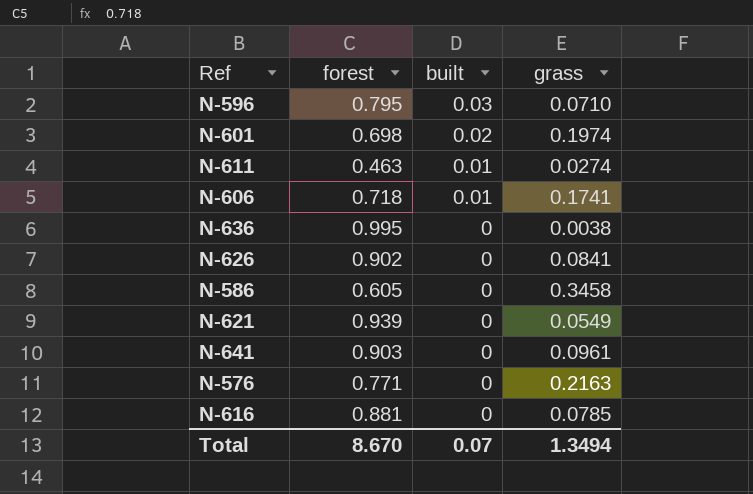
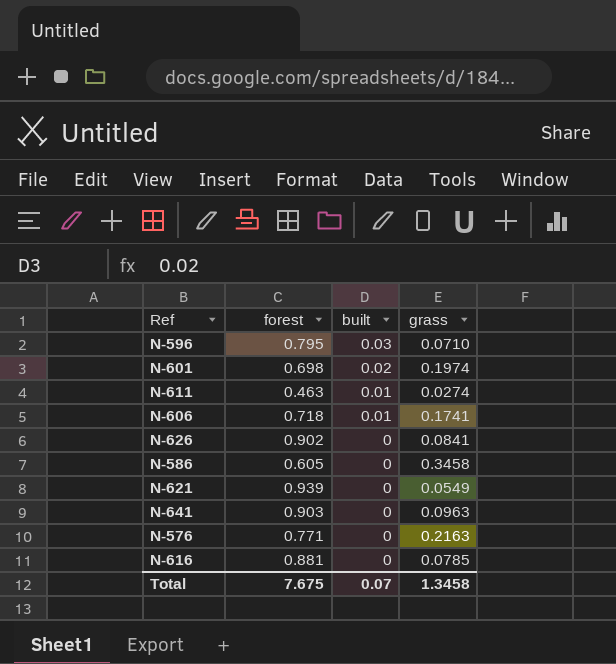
row N-636: 0.995 | 0 | 0.0038 -> none
N-641 | grass: 0.0961 -> 0.0963
Total | forest: 8.670 -> 7.675
Total | grass: 1.3494 -> 1.3458

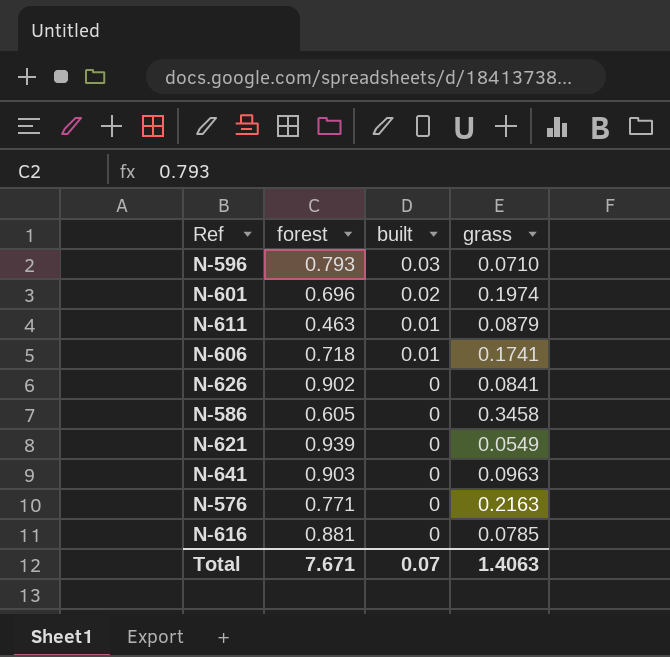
N-596 | forest: 0.795 -> 0.793
N-601 | forest: 0.698 -> 0.696
N-611 | grass: 0.0274 -> 0.0879
Total | forest: 7.675 -> 7.671
Total | grass: 1.3458 -> 1.4063

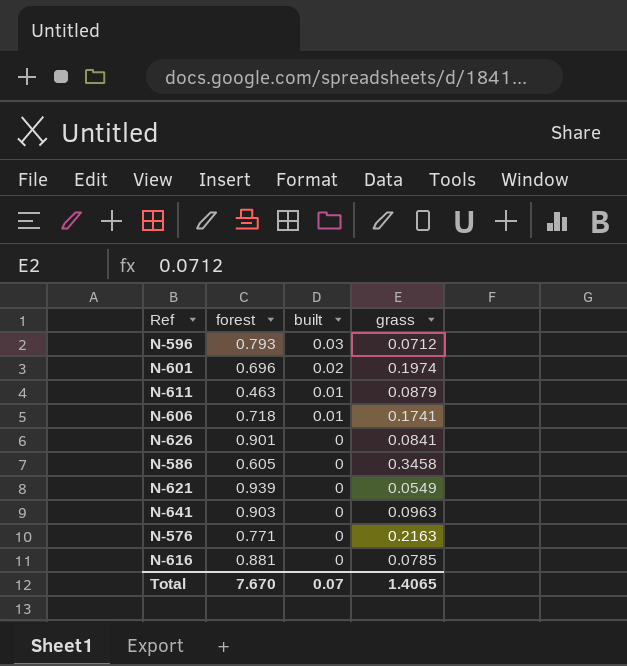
N-596 | grass: 0.0710 -> 0.0712
N-626 | forest: 0.902 -> 0.901
Total | forest: 7.671 -> 7.670
Total | grass: 1.4063 -> 1.4065

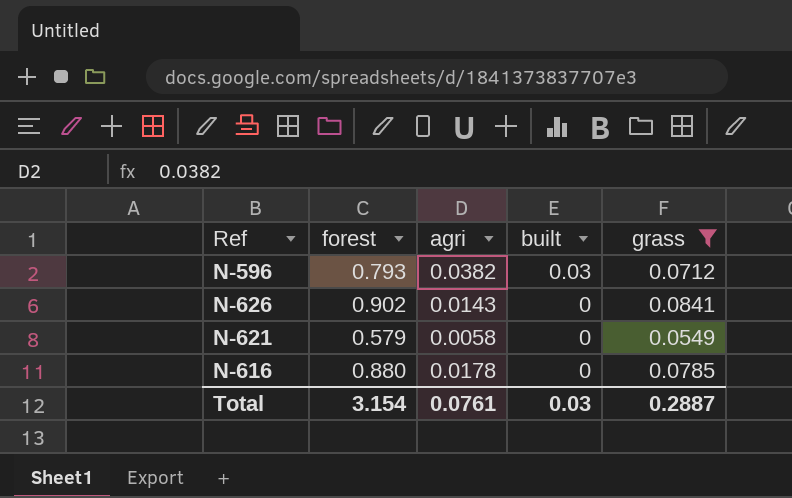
filter: none -> grass <= 0.0841
column agri | position: none -> 3
N-626 | forest: 0.901 -> 0.902
N-621 | forest: 0.939 -> 0.579
N-616 | forest: 0.881 -> 0.880
Total | forest: 7.670 -> 3.154
Total | built: 0.07 -> 0.03
Total | grass: 1.4065 -> 0.2887

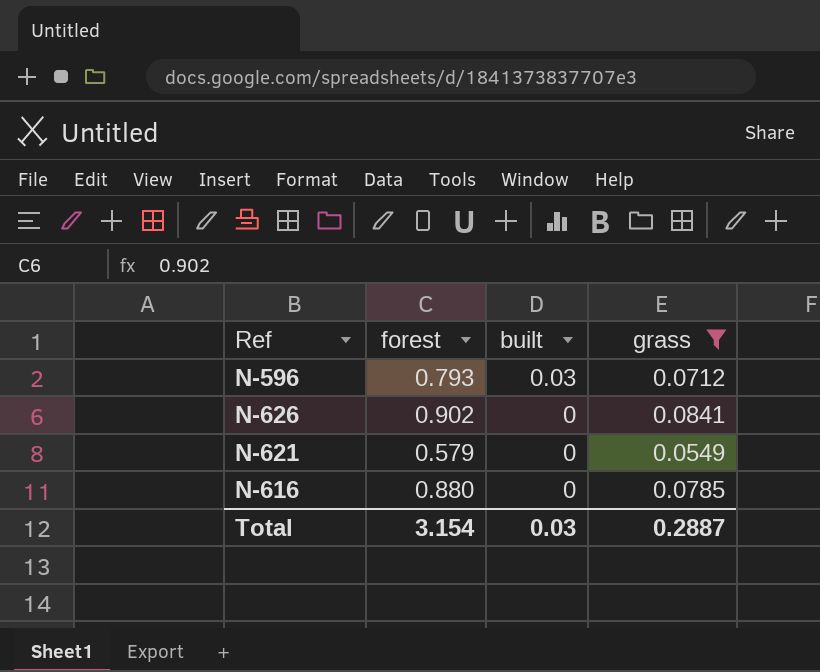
column agri | position: 3 -> none

